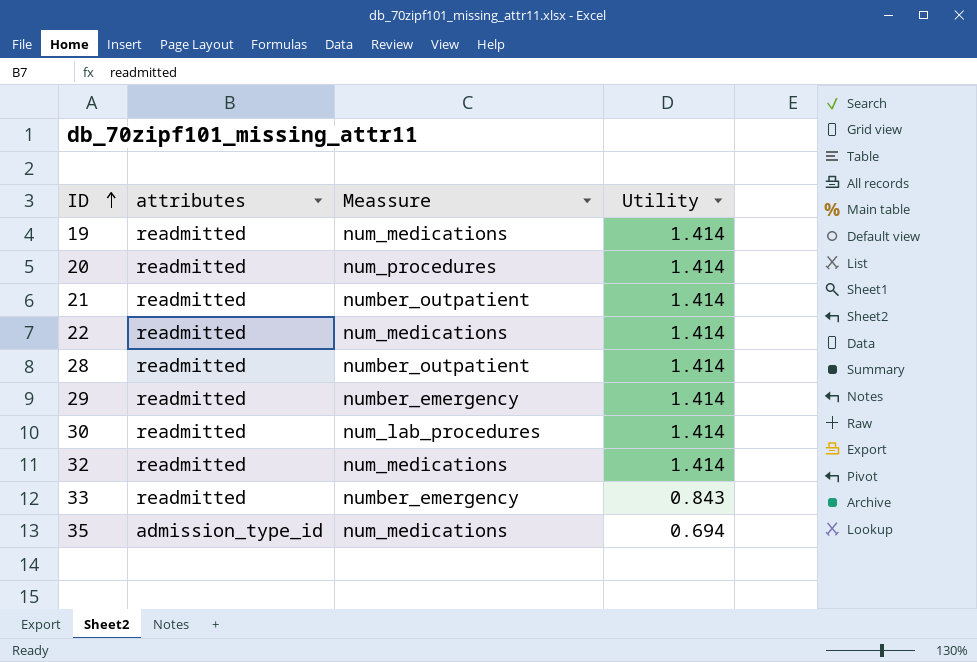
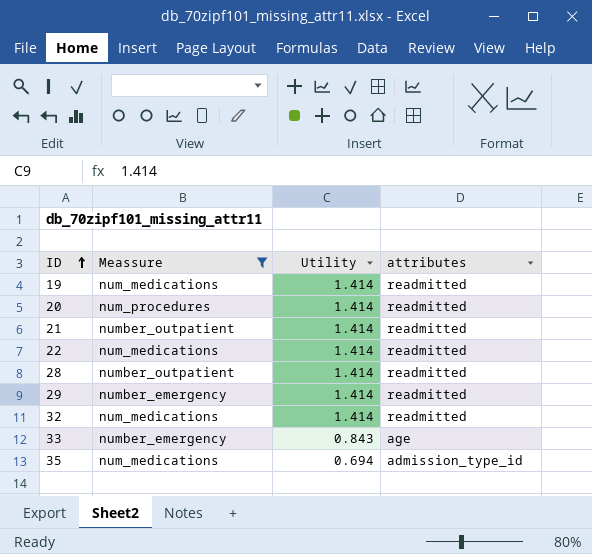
filter: none -> Meassure != num_lab_procedures
column attributes | position: 2 -> 4
33 | attributes: readmitted -> age

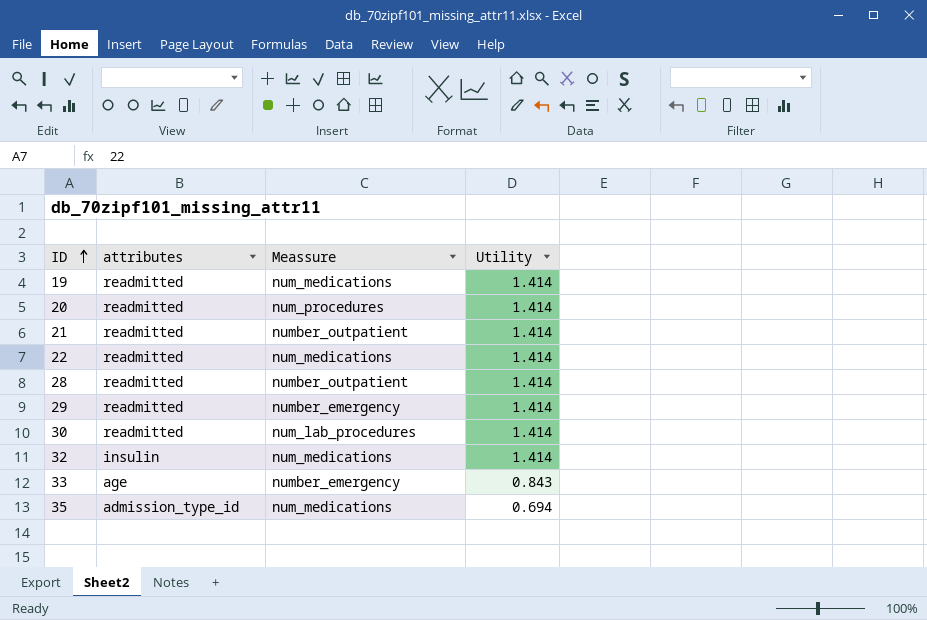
filter: Meassure != num_lab_procedures -> none
column attributes | position: 4 -> 2
32 | attributes: readmitted -> insulin

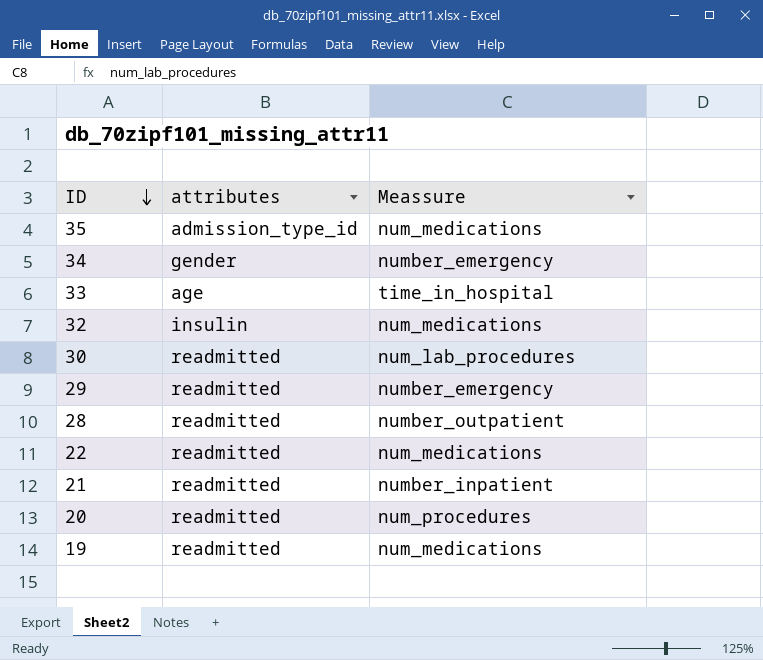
row order: ID ascending -> ID descending
column Utility | position: 4 -> none
row 34: none -> gender | number_emergency
33 | Meassure: number_emergency -> time_in_hospital
21 | Meassure: number_outpatient -> number_inpatient

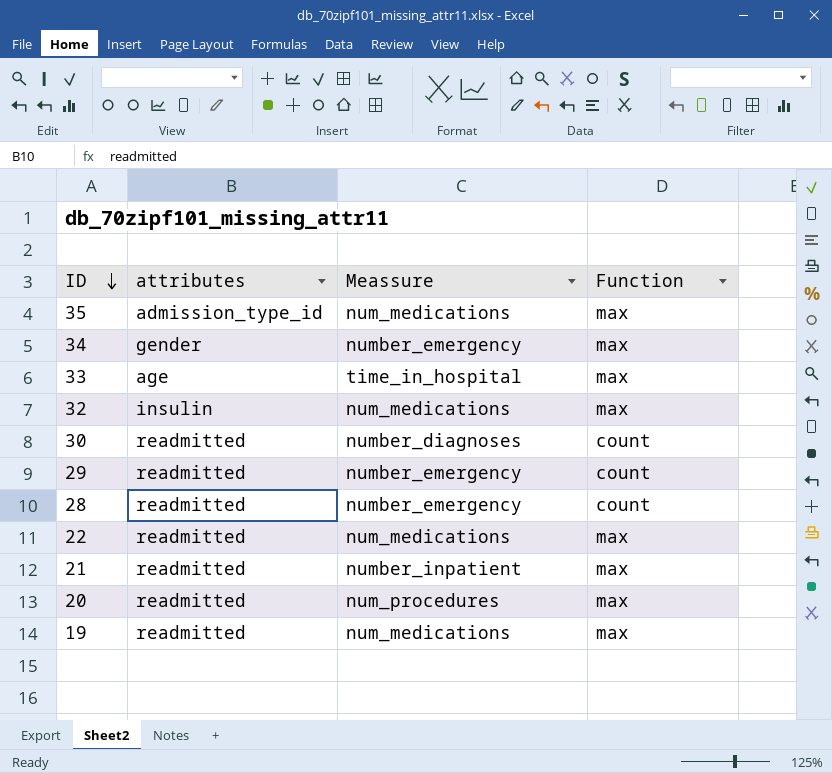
column Function | position: none -> 4
30 | Meassure: num_lab_procedures -> number_diagnoses
28 | Meassure: number_outpatient -> number_emergency

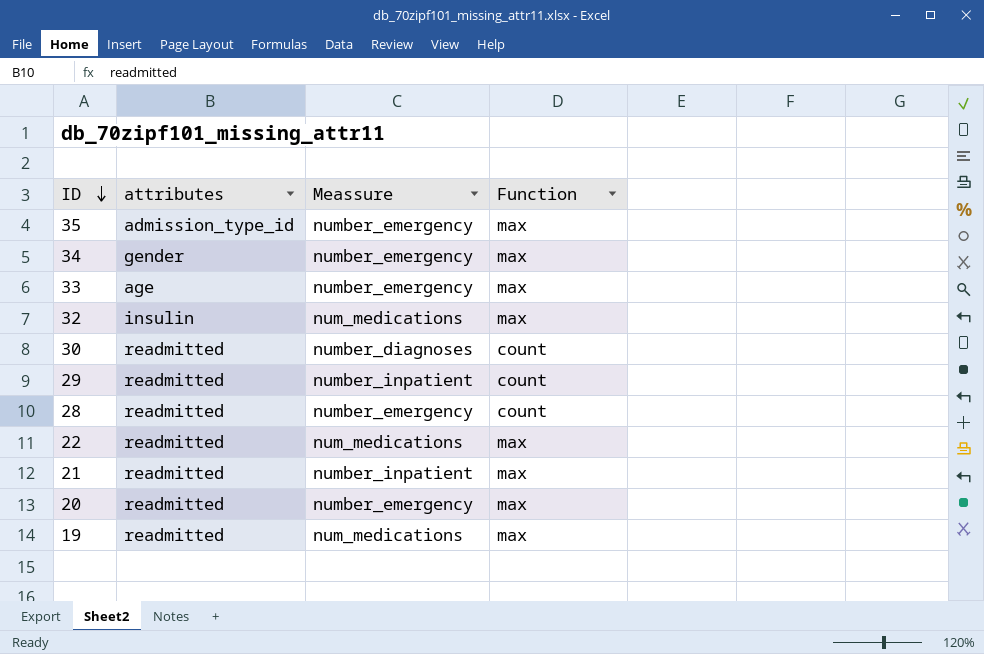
35 | Meassure: num_medications -> number_emergency
33 | Meassure: time_in_hospital -> number_emergency
29 | Meassure: number_emergency -> number_inpatient
20 | Meassure: num_procedures -> number_emergency

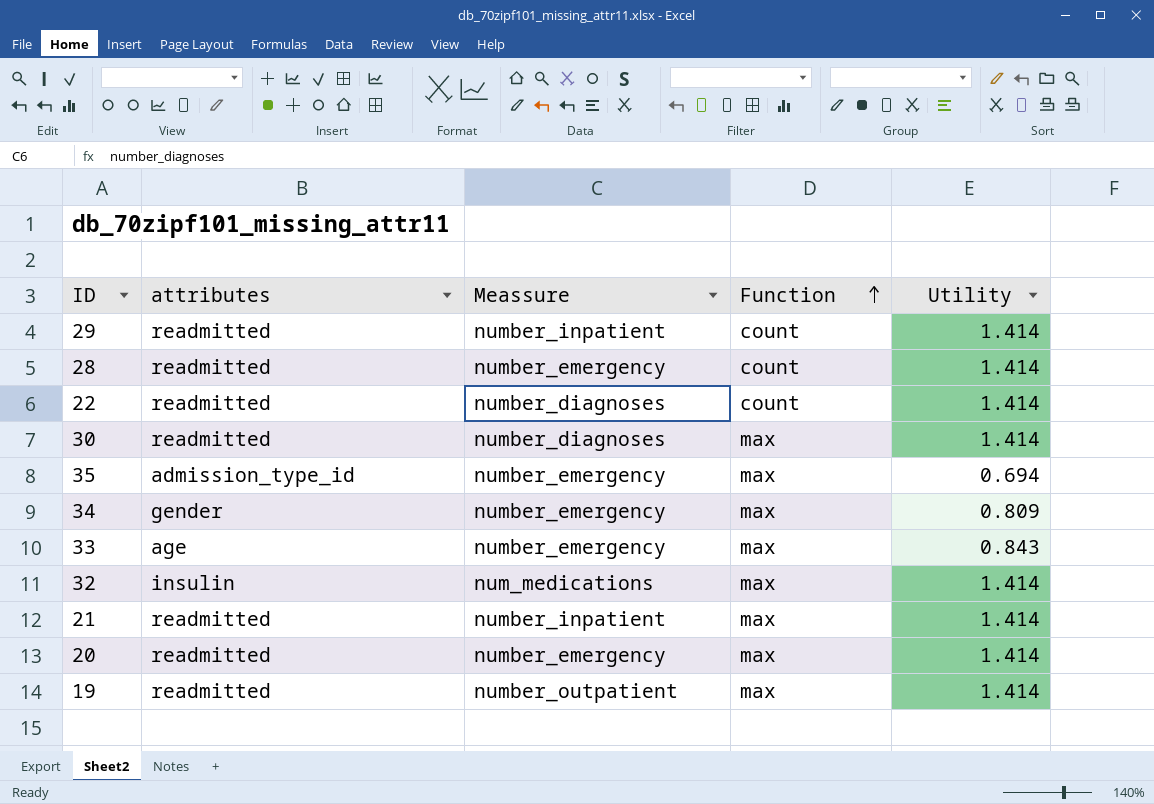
row order: ID descending -> Function ascending
column Utility | position: none -> 5
22 | Meassure: num_medications -> number_diagnoses
22 | Function: max -> count
30 | Function: count -> max
19 | Meassure: num_medications -> number_outpatient

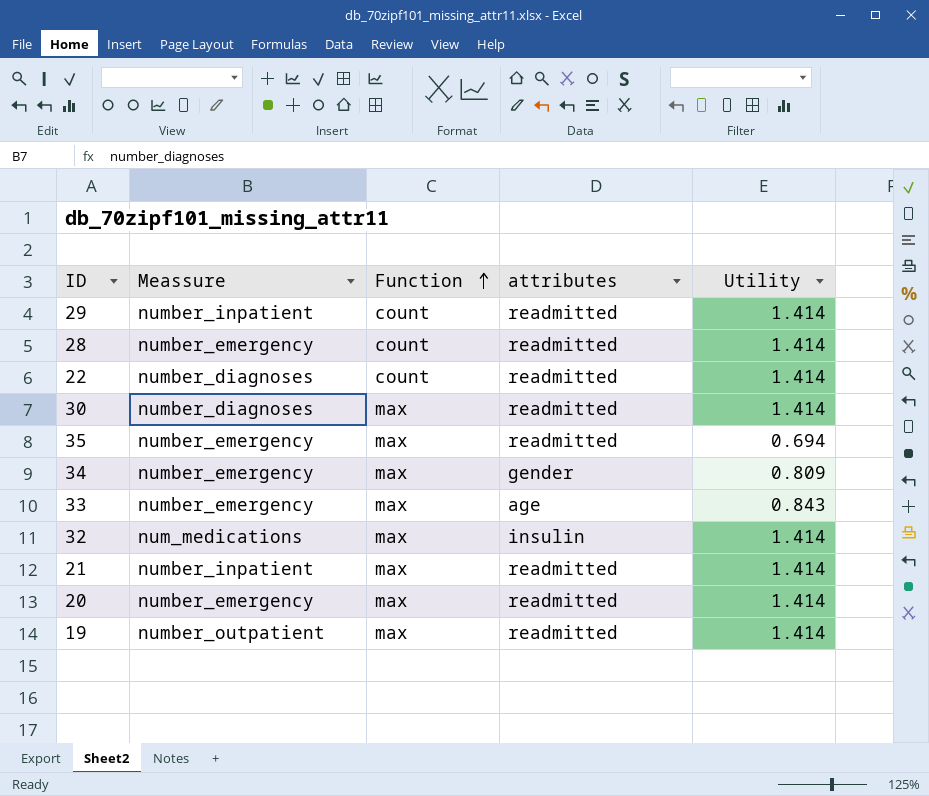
column attributes | position: 2 -> 4
35 | attributes: admission_type_id -> readmitted

